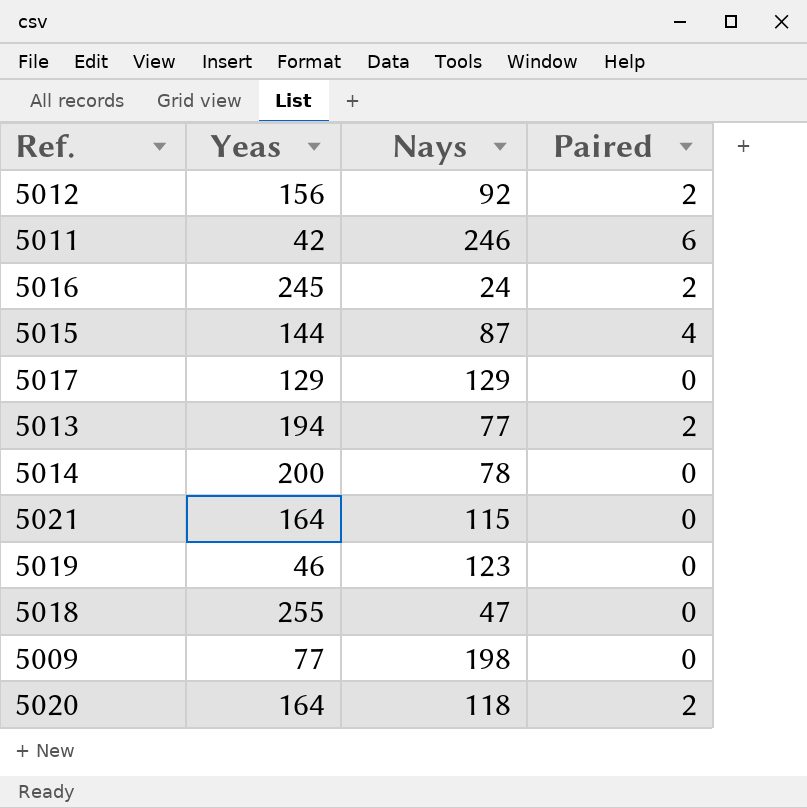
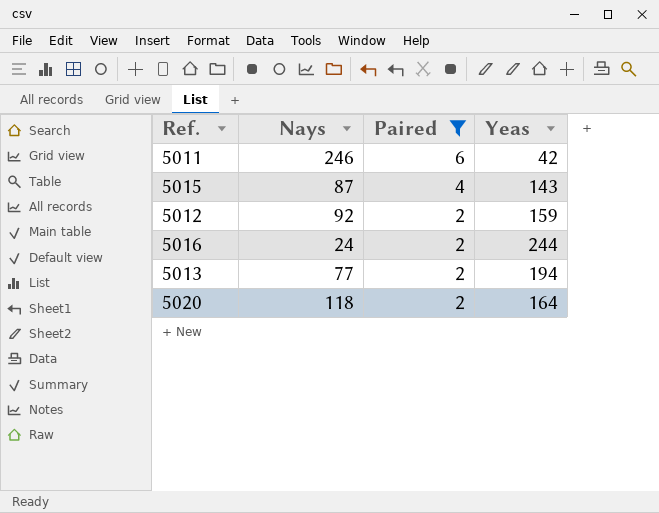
filter: none -> Paired != 0
row order: none -> Paired descending
column Yeas | position: 2 -> 4
5015 | Yeas: 144 -> 143
5012 | Yeas: 156 -> 159
5016 | Yeas: 245 -> 244

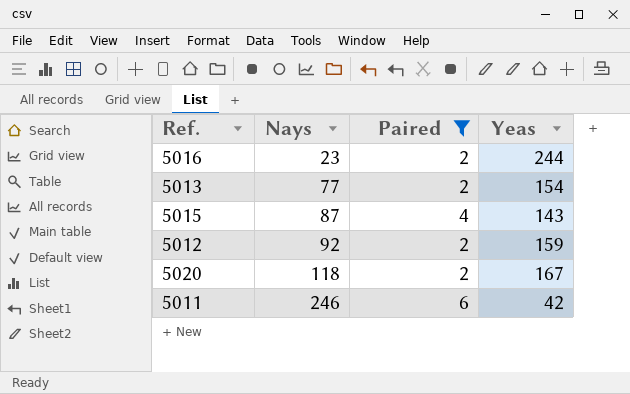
row order: Paired descending -> Nays ascending
5016 | Nays: 24 -> 23
5013 | Yeas: 194 -> 154
5020 | Yeas: 164 -> 167

